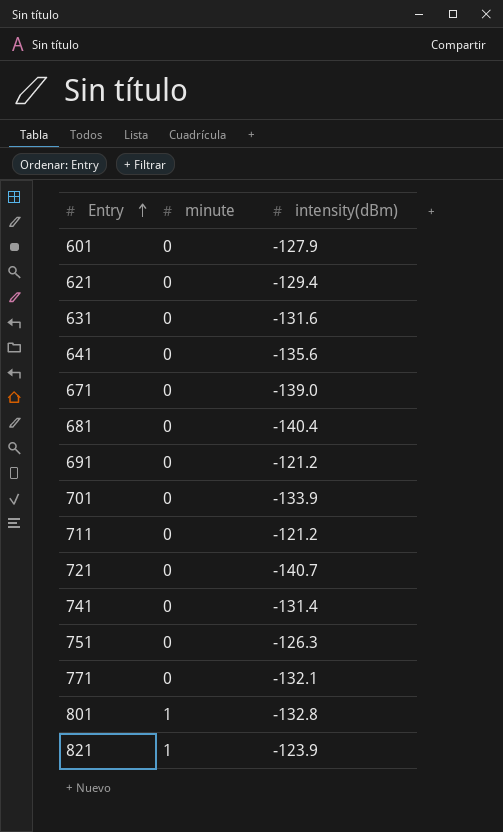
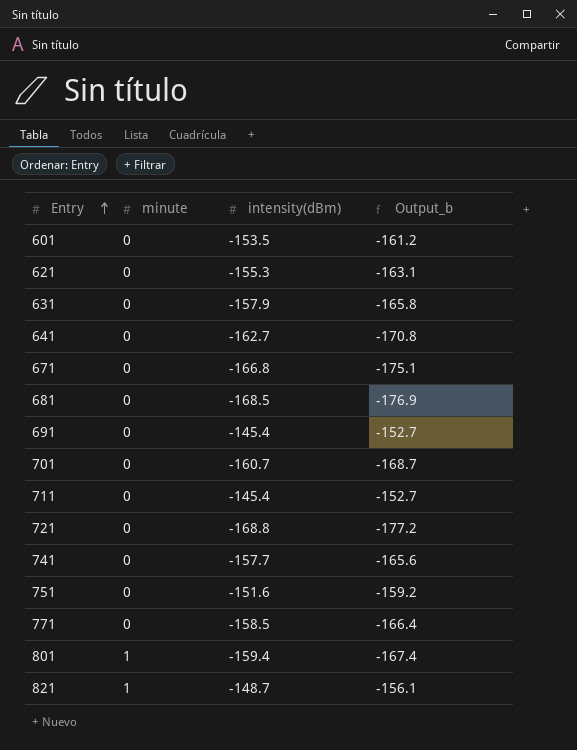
column Output_b | formula: none -> [intensity(dBm)] * 1.05
601 | intensity(dBm): -127.9 -> -153.5
621 | intensity(dBm): -129.4 -> -155.3
631 | intensity(dBm): -131.6 -> -157.9
641 | intensity(dBm): -135.6 -> -162.7
671 | intensity(dBm): -139.0 -> -166.8
681 | intensity(dBm): -140.4 -> -168.5
691 | intensity(dBm): -121.2 -> -145.4
701 | intensity(dBm): -133.9 -> -160.7
711 | intensity(dBm): -121.2 -> -145.4
721 | intensity(dBm): -140.7 -> -168.8
741 | intensity(dBm): -131.4 -> -157.7
751 | intensity(dBm): -126.3 -> -151.6
771 | intensity(dBm): -132.1 -> -158.5
801 | intensity(dBm): -132.8 -> -159.4
821 | intensity(dBm): -123.9 -> -148.7

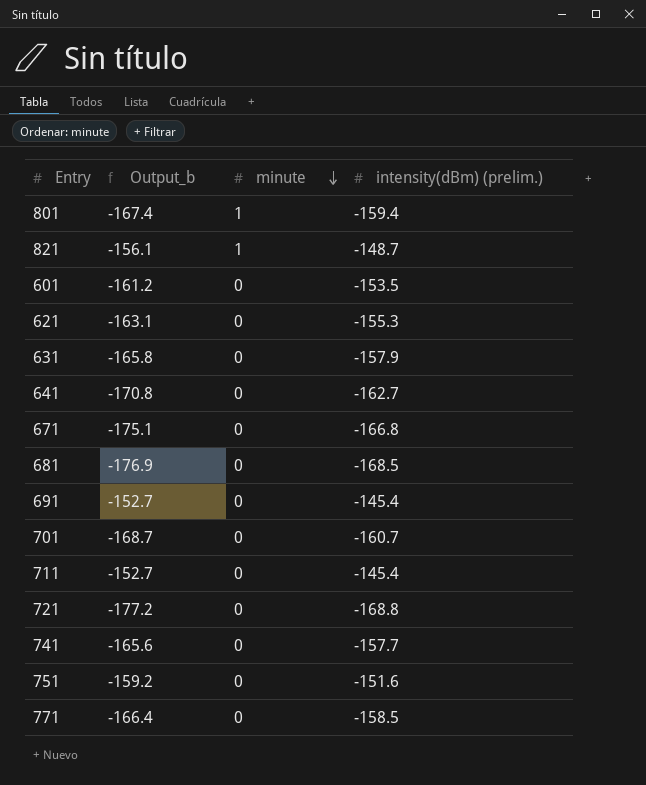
row order: Entry ascending -> minute descending
column Output_b | position: 4 -> 2
column name: intensity(dBm) -> intensity(dBm) (prelim.)

